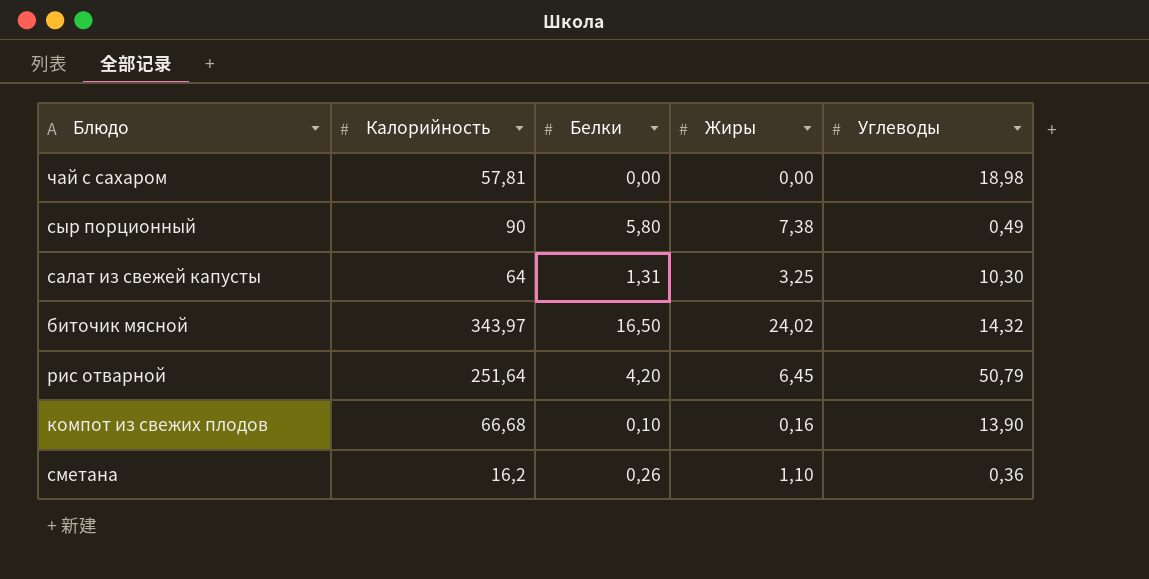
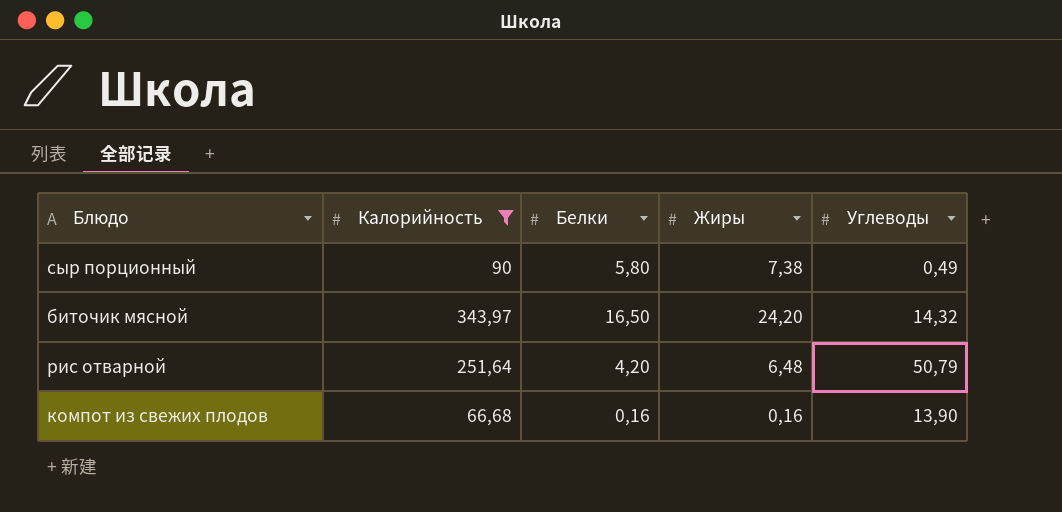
filter: none -> Калорийность >= 66,68
биточик мясной | Жиры: 24,02 -> 24,20
рис отварной | Жиры: 6,45 -> 6,48
компот из свежих плодов | Белки: 0,10 -> 0,16

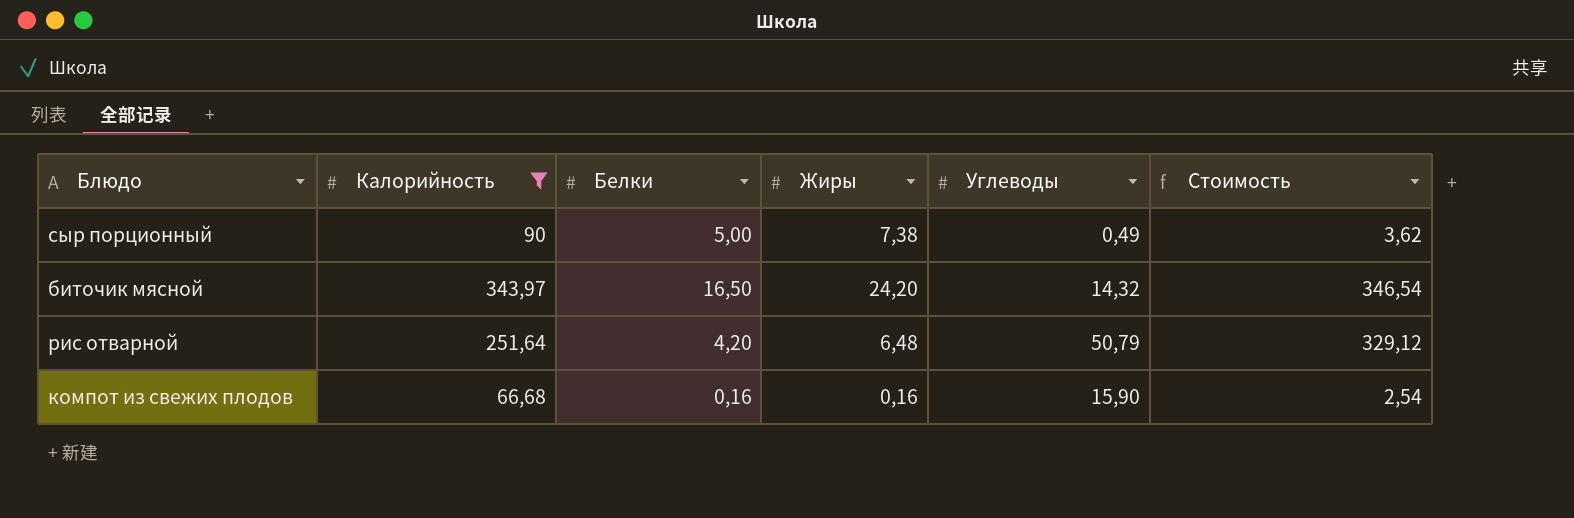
column Стоимость | formula: none -> [Жиры] * [Углеводы]
сыр порционный | Белки: 5,80 -> 5,00
компот из свежих плодов | Углеводы: 13,90 -> 15,90

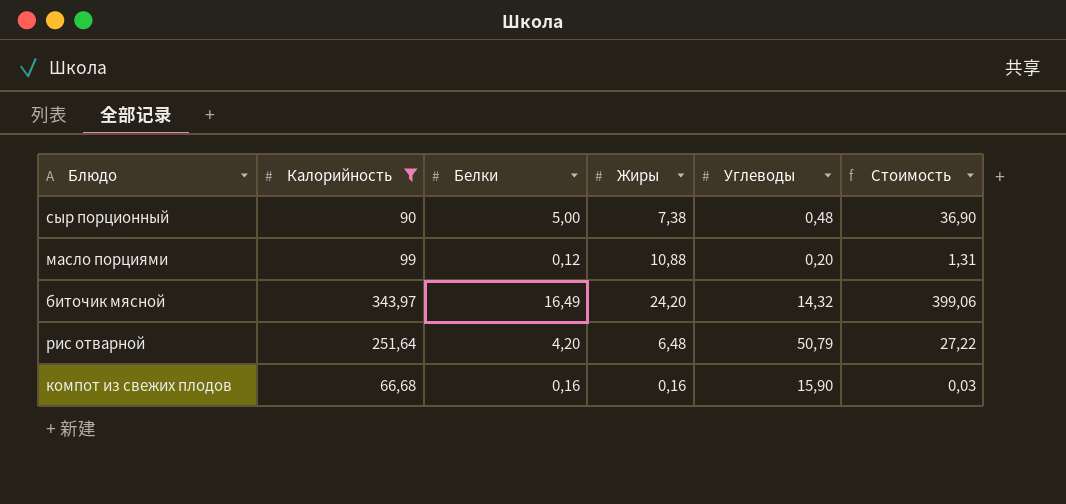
column Стоимость | formula: [Жиры] * [Углеводы] -> [Белки] * [Жиры]
сыр порционный | Углеводы: 0,49 -> 0,48
row масло порциями: none -> 99 | 0,12 | 10,88 | 0,20 | 1,31
биточик мясной | Белки: 16,50 -> 16,49

